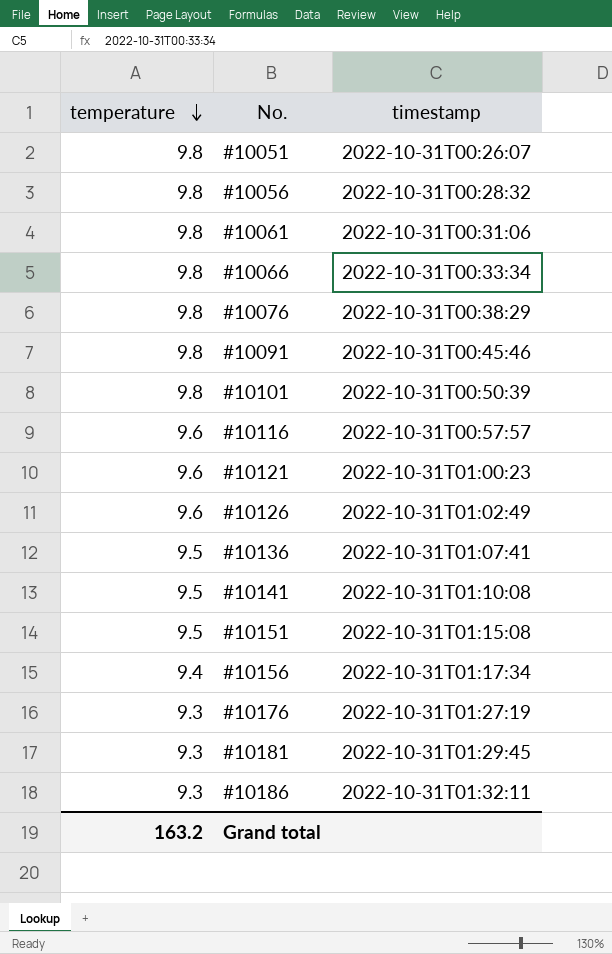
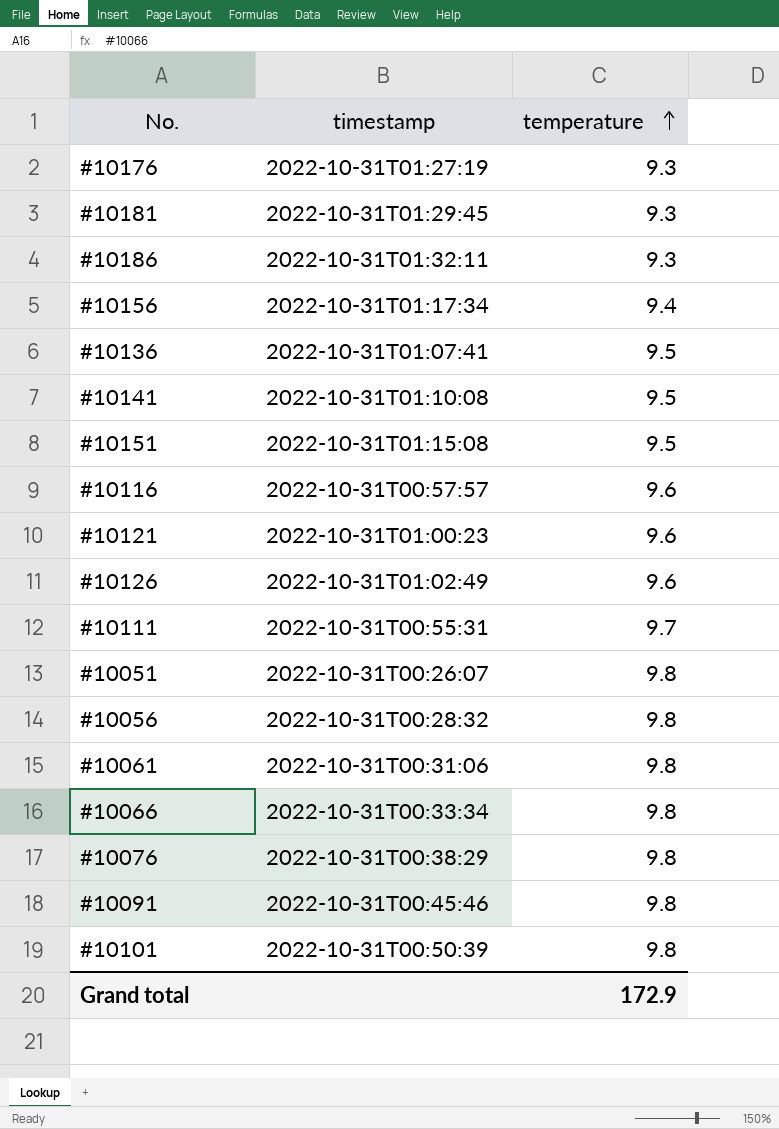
row order: temperature descending -> temperature ascending
column temperature | position: 1 -> 3
row #10111: none -> 2022-10-31T00:55:31 | 9.7
Grand total | temperature: 163.2 -> 172.9

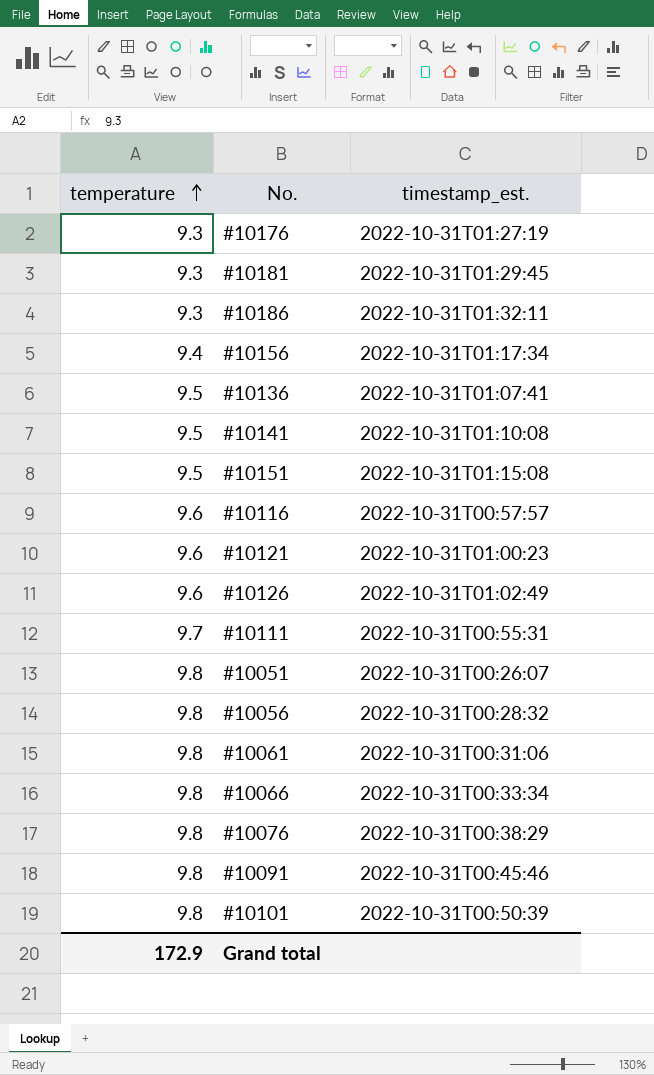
column temperature | position: 3 -> 1
column name: timestamp -> timestamp_est.

